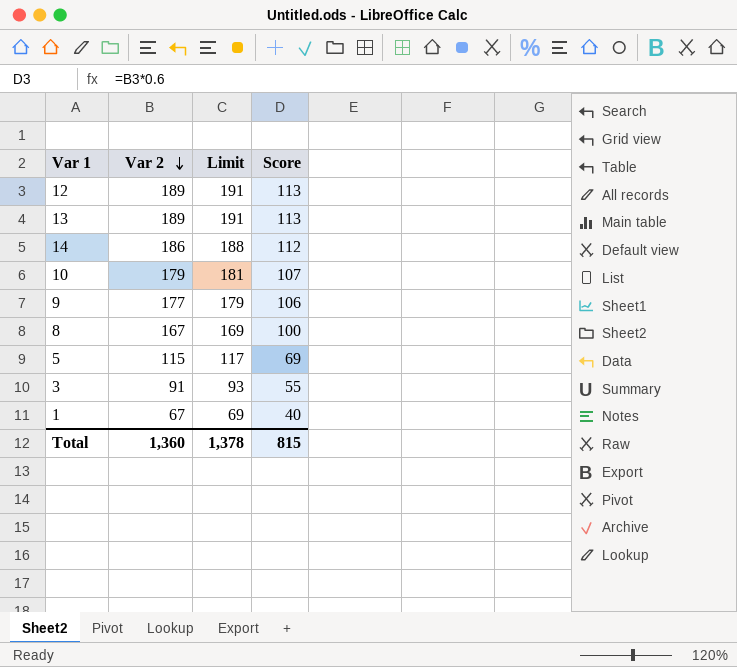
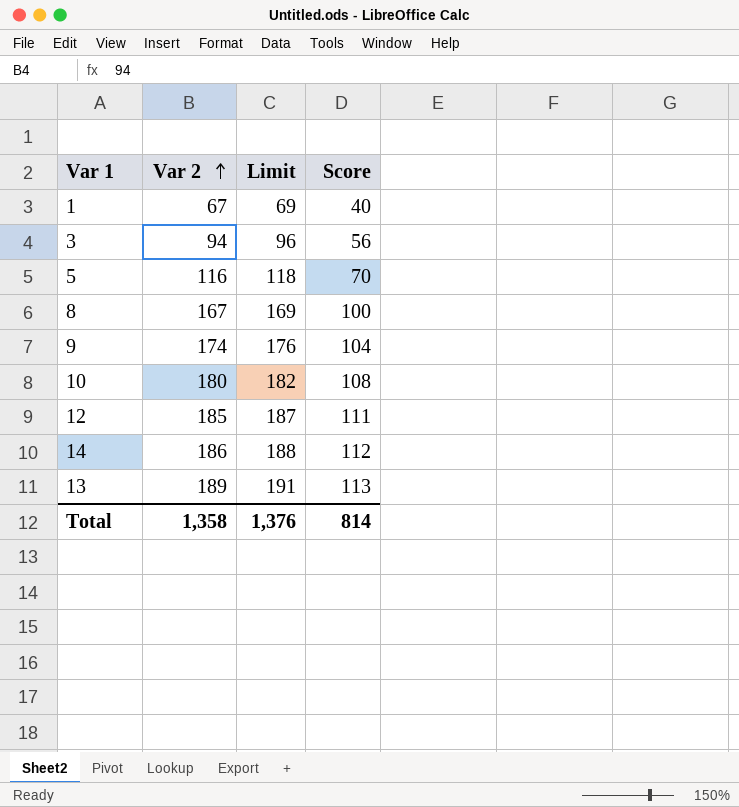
row order: Var 2 descending -> Var 2 ascending
3 | Var 2: 91 -> 94
3 | Limit: 93 -> 96
3 | Score: 55 -> 56
5 | Var 2: 115 -> 116
5 | Limit: 117 -> 118
5 | Score: 69 -> 70
9 | Var 2: 177 -> 174
9 | Limit: 179 -> 176
9 | Score: 106 -> 104
10 | Var 2: 179 -> 180
10 | Limit: 181 -> 182
10 | Score: 107 -> 108
12 | Var 2: 189 -> 185
12 | Limit: 191 -> 187
12 | Score: 113 -> 111
Total | Var 2: 1,360 -> 1,358
Total | Limit: 1,378 -> 1,376
Total | Score: 815 -> 814

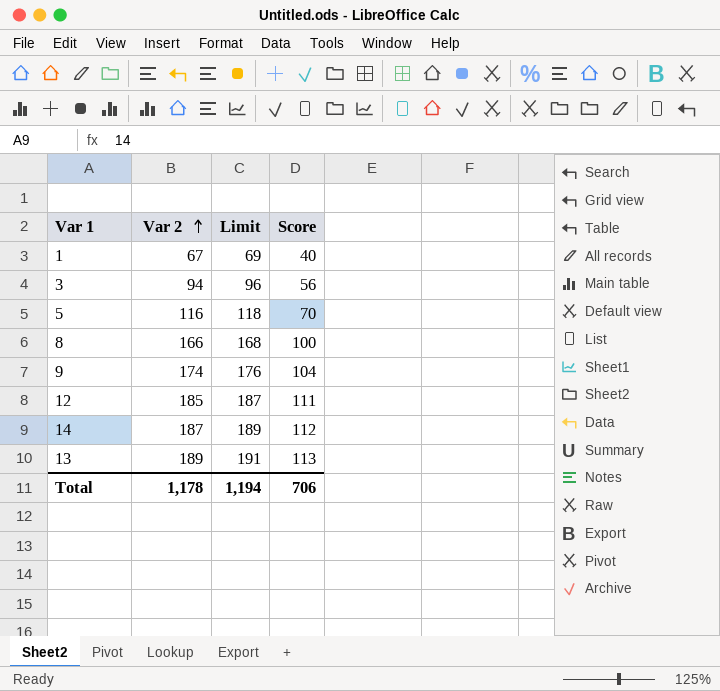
row 10: 180 | 182 | 108 -> none
8 | Var 2: 167 -> 166
8 | Limit: 169 -> 168
14 | Var 2: 186 -> 187
14 | Limit: 188 -> 189
Total | Var 2: 1,358 -> 1,178
Total | Limit: 1,376 -> 1,194
Total | Score: 814 -> 706

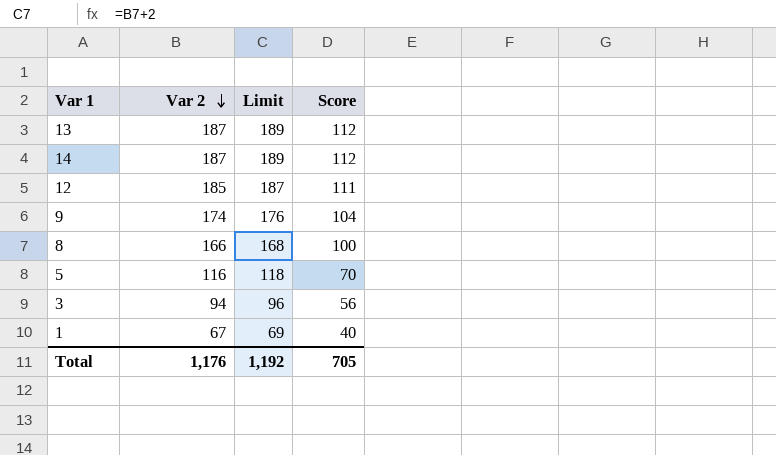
row order: Var 2 ascending -> Var 2 descending
13 | Var 2: 189 -> 187
13 | Limit: 191 -> 189
13 | Score: 113 -> 112
Total | Var 2: 1,178 -> 1,176
Total | Limit: 1,194 -> 1,192
Total | Score: 706 -> 705

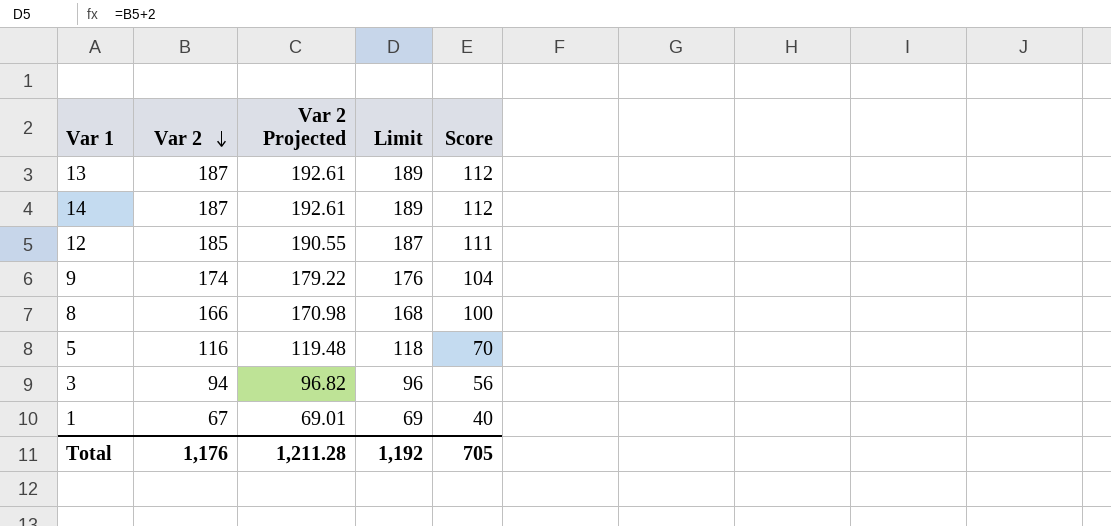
column Var 2 Projected | formula: none -> [Var 2] * 1.03

